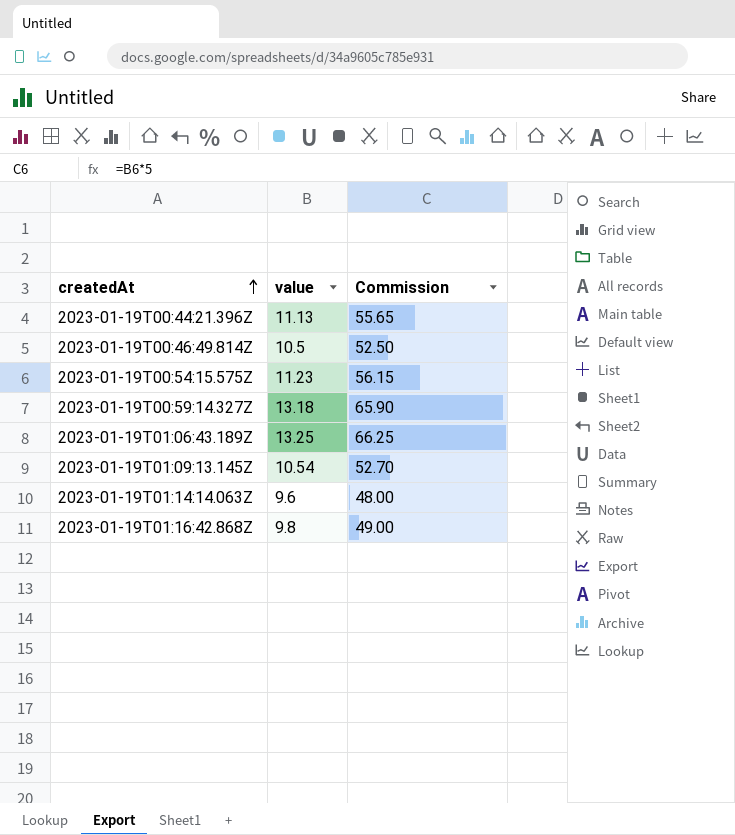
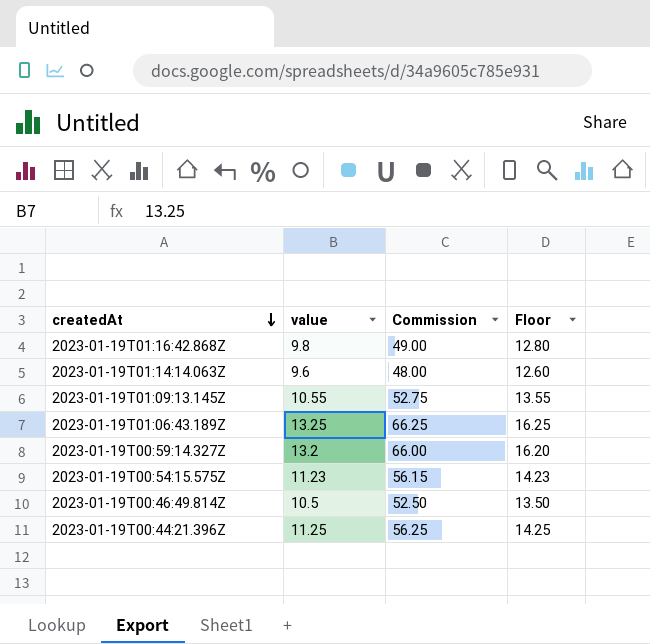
row order: createdAt ascending -> createdAt descending
column Floor | formula: none -> [value] + 3
2023-01-19T01:09:13.145Z | value: 10.54 -> 10.55
2023-01-19T01:09:13.145Z | Commission: 52.70 -> 52.75
2023-01-19T00:59:14.327Z | value: 13.18 -> 13.2
2023-01-19T00:59:14.327Z | Commission: 65.90 -> 66.00
2023-01-19T00:44:21.396Z | value: 11.13 -> 11.25
2023-01-19T00:44:21.396Z | Commission: 55.65 -> 56.25

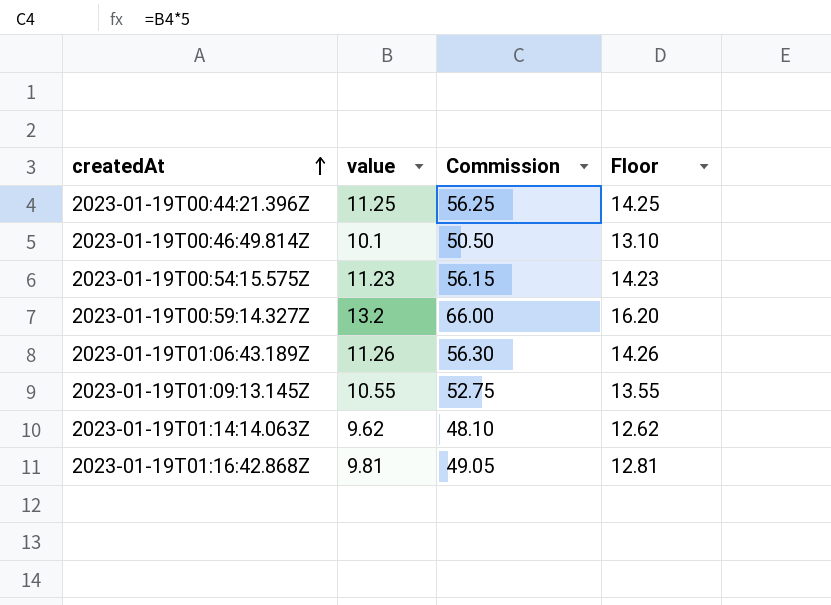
row order: createdAt descending -> createdAt ascending
2023-01-19T00:46:49.814Z | value: 10.5 -> 10.1
2023-01-19T00:46:49.814Z | Commission: 52.50 -> 50.50
2023-01-19T00:46:49.814Z | Floor: 13.50 -> 13.10
2023-01-19T01:06:43.189Z | value: 13.25 -> 11.26
2023-01-19T01:06:43.189Z | Commission: 66.25 -> 56.30
2023-01-19T01:06:43.189Z | Floor: 16.25 -> 14.26
2023-01-19T01:14:14.063Z | value: 9.6 -> 9.62
2023-01-19T01:14:14.063Z | Commission: 48.00 -> 48.10
2023-01-19T01:14:14.063Z | Floor: 12.60 -> 12.62
2023-01-19T01:16:42.868Z | value: 9.8 -> 9.81
2023-01-19T01:16:42.868Z | Commission: 49.00 -> 49.05
2023-01-19T01:16:42.868Z | Floor: 12.80 -> 12.81

